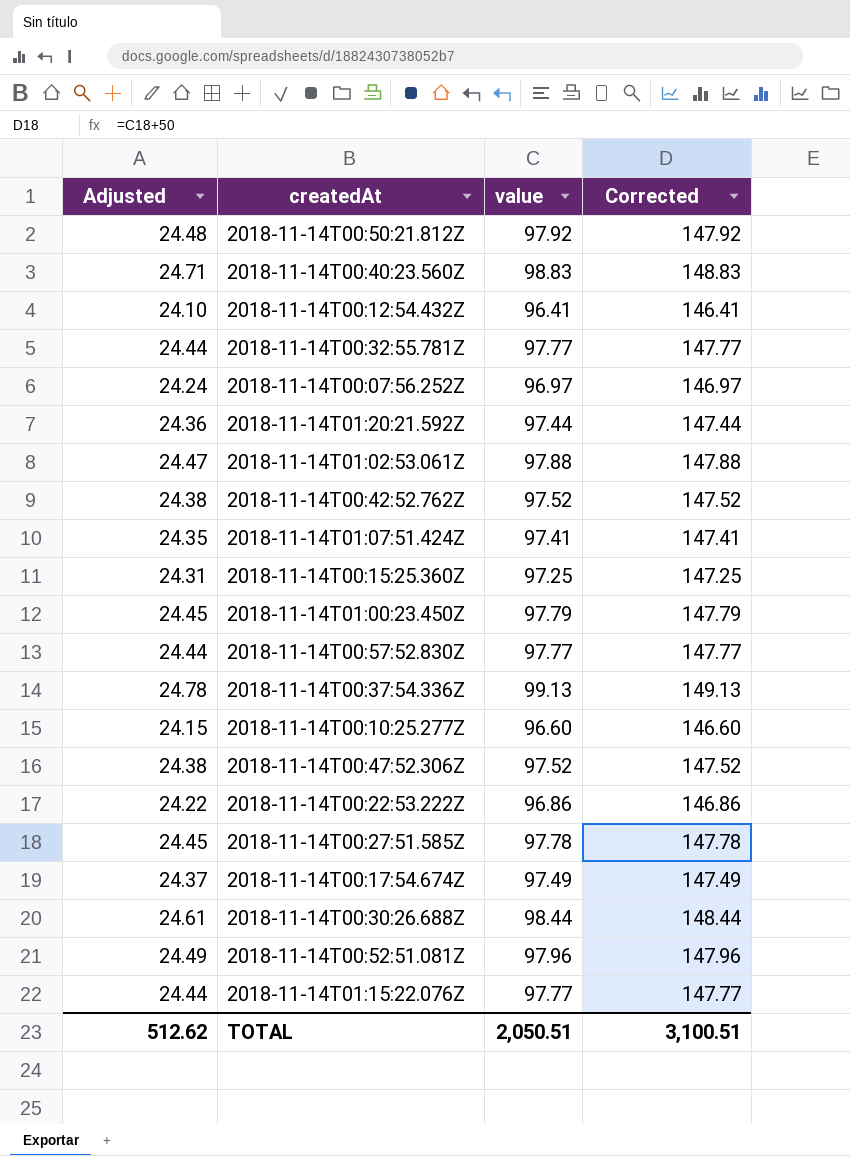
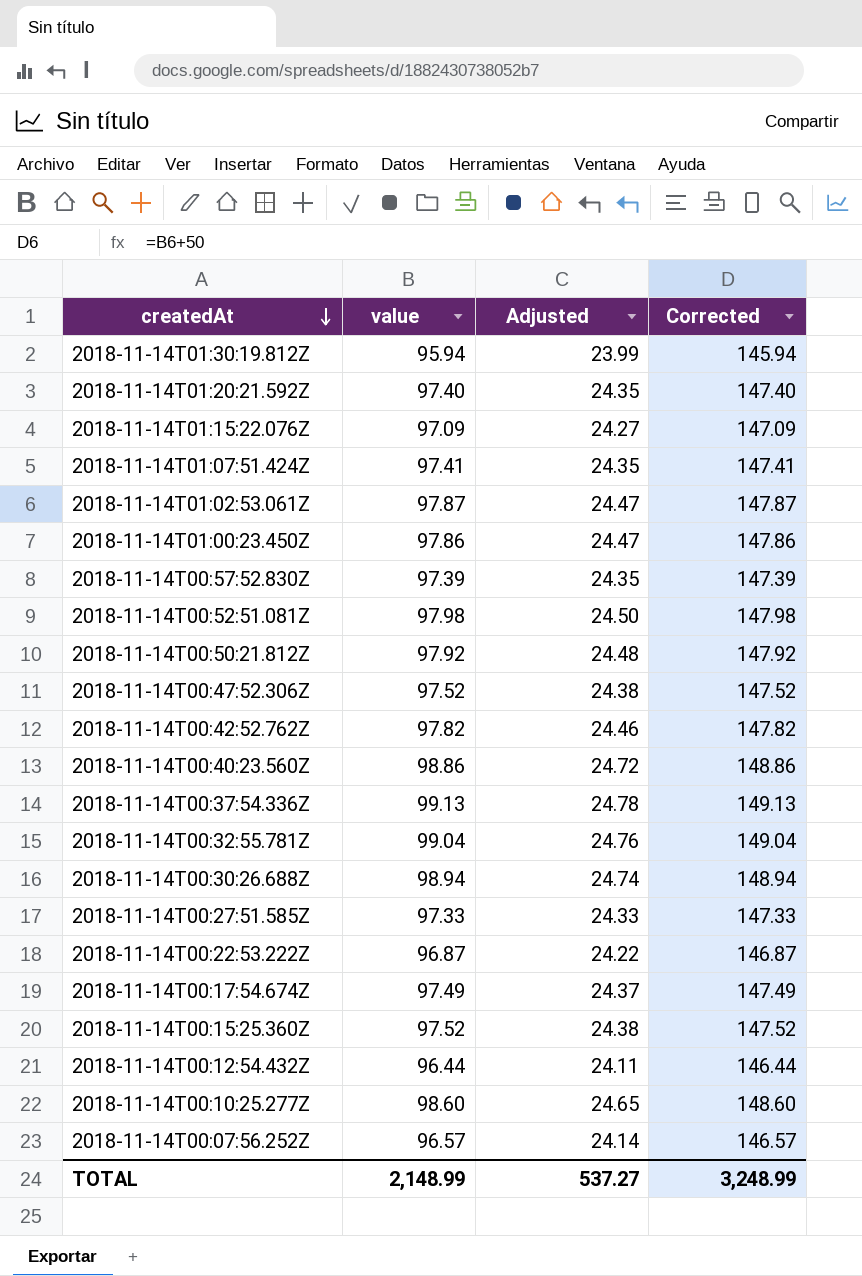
row order: none -> createdAt descending
column Adjusted | position: 1 -> 3
row 2018-11-14T01:30:19.812Z: none -> 95.94 | 23.99 | 145.94
2018-11-14T01:20:21.592Z | value: 97.44 -> 97.40
2018-11-14T01:20:21.592Z | Adjusted: 24.36 -> 24.35
2018-11-14T01:20:21.592Z | Corrected: 147.44 -> 147.40
2018-11-14T01:15:22.076Z | value: 97.77 -> 97.09
2018-11-14T01:15:22.076Z | Adjusted: 24.44 -> 24.27
2018-11-14T01:15:22.076Z | Corrected: 147.77 -> 147.09
2018-11-14T01:02:53.061Z | value: 97.88 -> 97.87
2018-11-14T01:02:53.061Z | Corrected: 147.88 -> 147.87
2018-11-14T01:00:23.450Z | value: 97.79 -> 97.86
2018-11-14T01:00:23.450Z | Adjusted: 24.45 -> 24.47
2018-11-14T01:00:23.450Z | Corrected: 147.79 -> 147.86
2018-11-14T00:57:52.830Z | value: 97.77 -> 97.39
2018-11-14T00:57:52.830Z | Adjusted: 24.44 -> 24.35
2018-11-14T00:57:52.830Z | Corrected: 147.77 -> 147.39
2018-11-14T00:52:51.081Z | value: 97.96 -> 97.98
2018-11-14T00:52:51.081Z | Adjusted: 24.49 -> 24.50
2018-11-14T00:52:51.081Z | Corrected: 147.96 -> 147.98
2018-11-14T00:42:52.762Z | value: 97.52 -> 97.82
2018-11-14T00:42:52.762Z | Adjusted: 24.38 -> 24.46
2018-11-14T00:42:52.762Z | Corrected: 147.52 -> 147.82
2018-11-14T00:40:23.560Z | value: 98.83 -> 98.86
2018-11-14T00:40:23.560Z | Adjusted: 24.71 -> 24.72
2018-11-14T00:40:23.560Z | Corrected: 148.83 -> 148.86
2018-11-14T00:32:55.781Z | value: 97.77 -> 99.04
2018-11-14T00:32:55.781Z | Adjusted: 24.44 -> 24.76
2018-11-14T00:32:55.781Z | Corrected: 147.77 -> 149.04
2018-11-14T00:30:26.688Z | value: 98.44 -> 98.94
2018-11-14T00:30:26.688Z | Adjusted: 24.61 -> 24.74
2018-11-14T00:30:26.688Z | Corrected: 148.44 -> 148.94
2018-11-14T00:27:51.585Z | value: 97.78 -> 97.33
2018-11-14T00:27:51.585Z | Adjusted: 24.45 -> 24.33
2018-11-14T00:27:51.585Z | Corrected: 147.78 -> 147.33
2018-11-14T00:22:53.222Z | value: 96.86 -> 96.87
2018-11-14T00:22:53.222Z | Corrected: 146.86 -> 146.87
2018-11-14T00:15:25.360Z | value: 97.25 -> 97.52
2018-11-14T00:15:25.360Z | Adjusted: 24.31 -> 24.38
2018-11-14T00:15:25.360Z | Corrected: 147.25 -> 147.52
2018-11-14T00:12:54.432Z | value: 96.41 -> 96.44
2018-11-14T00:12:54.432Z | Adjusted: 24.10 -> 24.11
2018-11-14T00:12:54.432Z | Corrected: 146.41 -> 146.44
2018-11-14T00:10:25.277Z | value: 96.60 -> 98.60
2018-11-14T00:10:25.277Z | Adjusted: 24.15 -> 24.65
2018-11-14T00:10:25.277Z | Corrected: 146.60 -> 148.60
2018-11-14T00:07:56.252Z | value: 96.97 -> 96.57
2018-11-14T00:07:56.252Z | Adjusted: 24.24 -> 24.14
2018-11-14T00:07:56.252Z | Corrected: 146.97 -> 146.57
TOTAL | value: 2,050.51 -> 2,148.99
TOTAL | Adjusted: 512.62 -> 537.27
TOTAL | Corrected: 3,100.51 -> 3,248.99

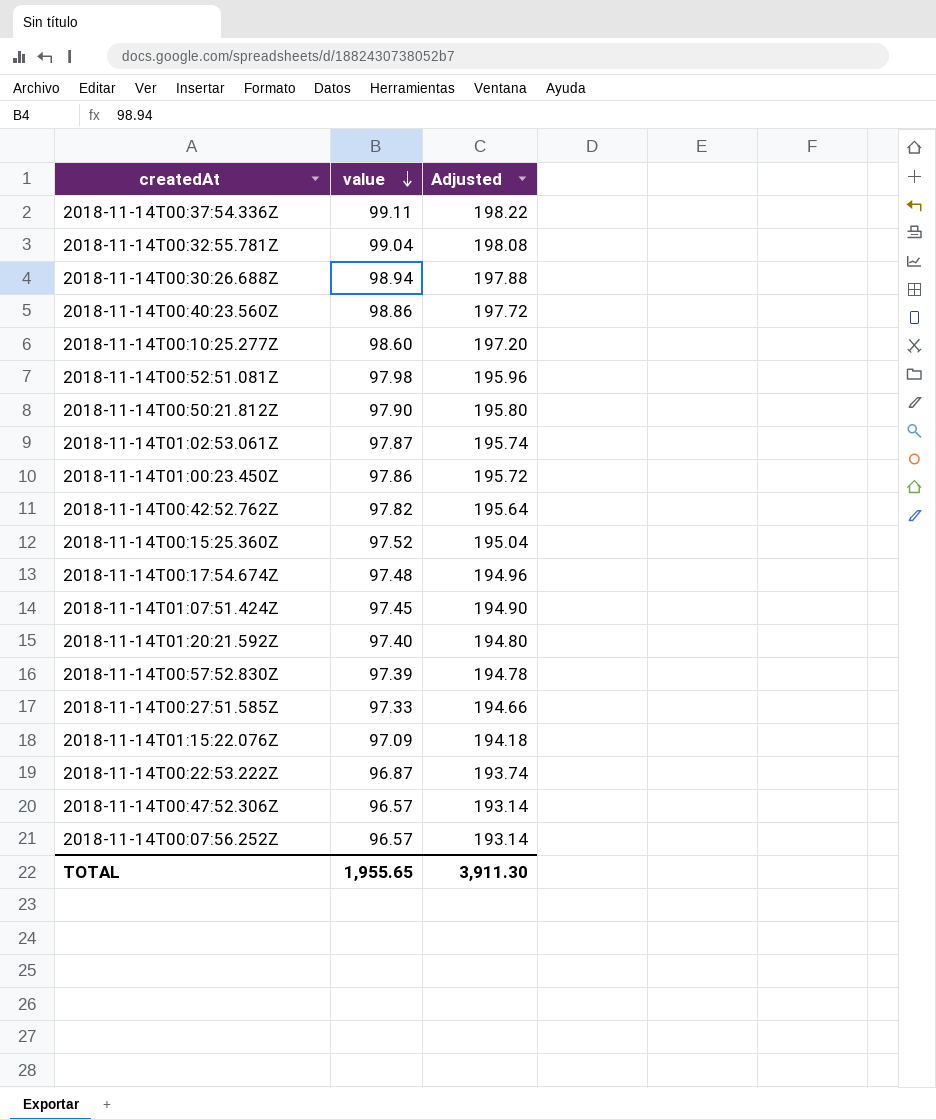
row order: createdAt descending -> value descending
column Corrected | formula: [value] + 50 -> none
column Adjusted | formula: [value] * 0.25 -> [value] * 2
row 2018-11-14T01:30:19.812Z: 95.94 | 23.99 | 145.94 -> none
row 2018-11-14T00:12:54.432Z: 96.44 | 24.11 | 146.44 -> none
2018-11-14T00:37:54.336Z | value: 99.13 -> 99.11
2018-11-14T00:50:21.812Z | value: 97.92 -> 97.90
2018-11-14T00:17:54.674Z | value: 97.49 -> 97.48
2018-11-14T01:07:51.424Z | value: 97.41 -> 97.45
2018-11-14T00:47:52.306Z | value: 97.52 -> 96.57
TOTAL | value: 2,148.99 -> 1,955.65
TOTAL | Adjusted: 537.27 -> 3,911.30

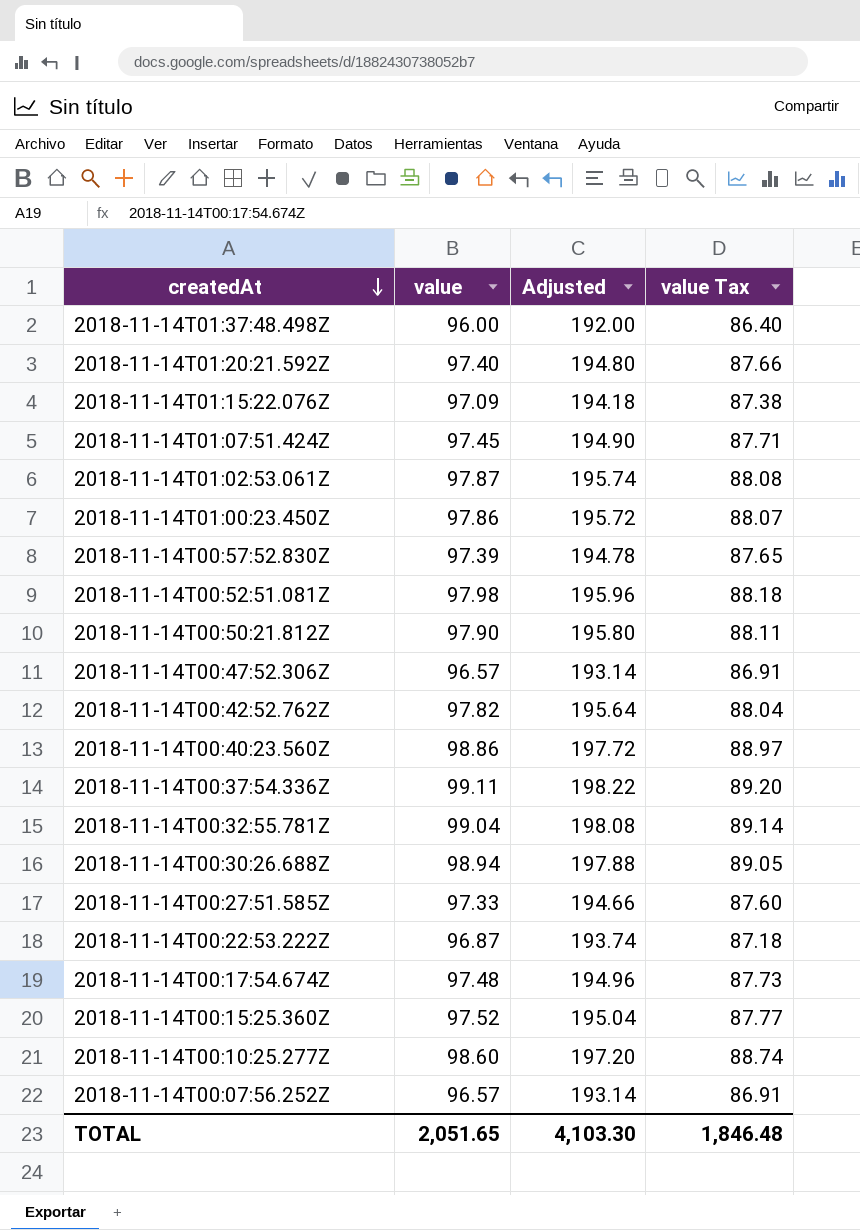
row order: value descending -> createdAt descending
column value Tax | formula: none -> [value] * 0.9
row 2018-11-14T01:37:48.498Z: none -> 96.00 | 192.00 | 86.40
TOTAL | value: 1,955.65 -> 2,051.65
TOTAL | Adjusted: 3,911.30 -> 4,103.30

